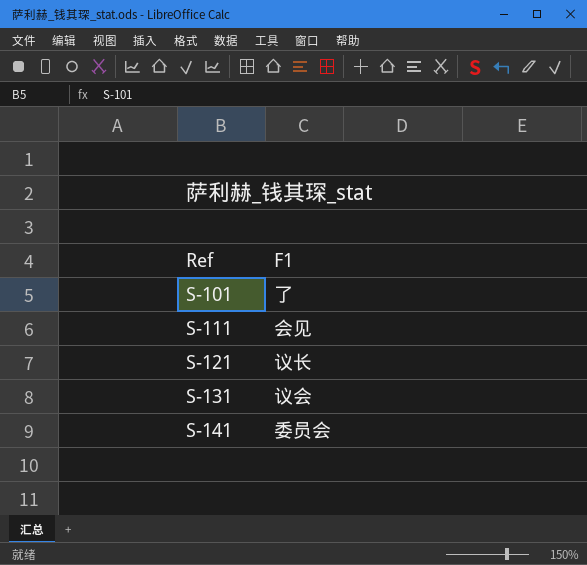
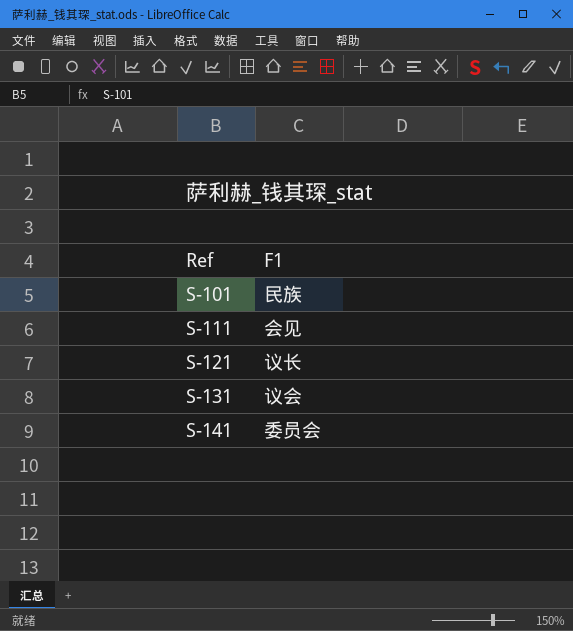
S-101 | F1: 了 -> 民族

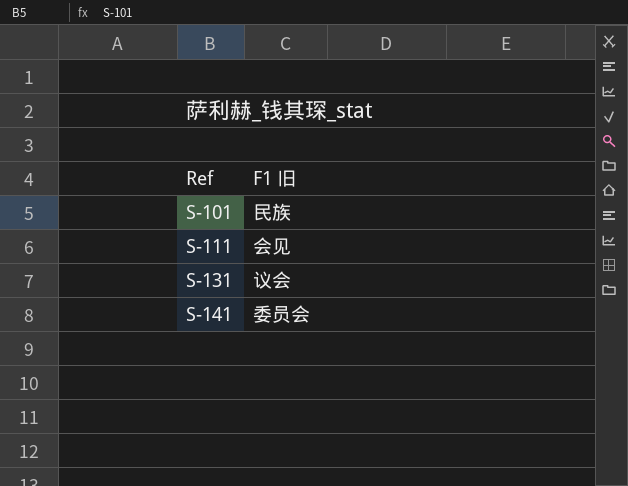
column name: F1 -> F1 旧
row S-121: 议长 -> none

